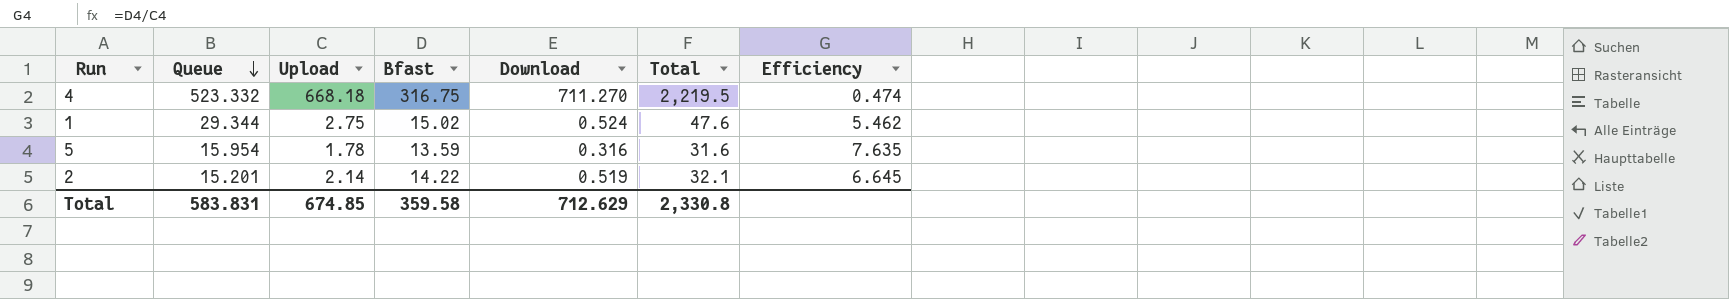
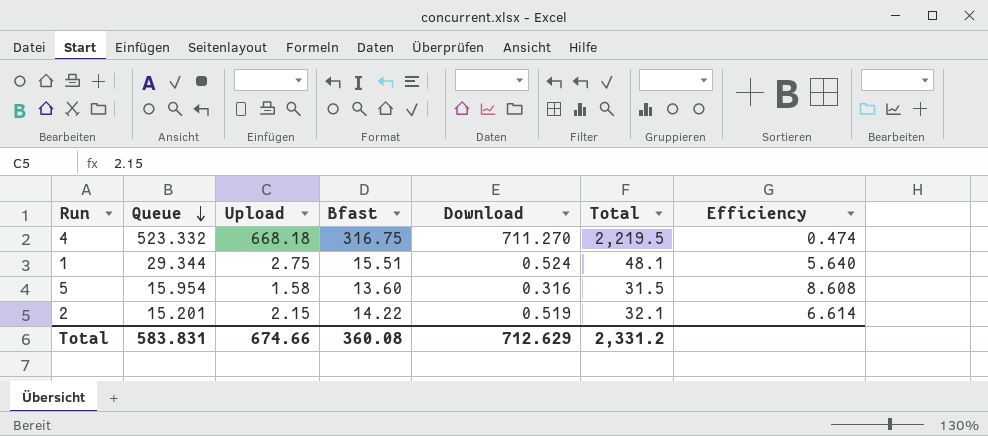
1 | Bfast: 15.02 -> 15.51
1 | Total: 47.6 -> 48.1
1 | Efficiency: 5.462 -> 5.640
5 | Upload: 1.78 -> 1.58
5 | Bfast: 13.59 -> 13.60
5 | Total: 31.6 -> 31.5
5 | Efficiency: 7.635 -> 8.608
2 | Upload: 2.14 -> 2.15
2 | Efficiency: 6.645 -> 6.614
Total | Upload: 674.85 -> 674.66
Total | Bfast: 359.58 -> 360.08
Total | Total: 2,330.8 -> 2,331.2

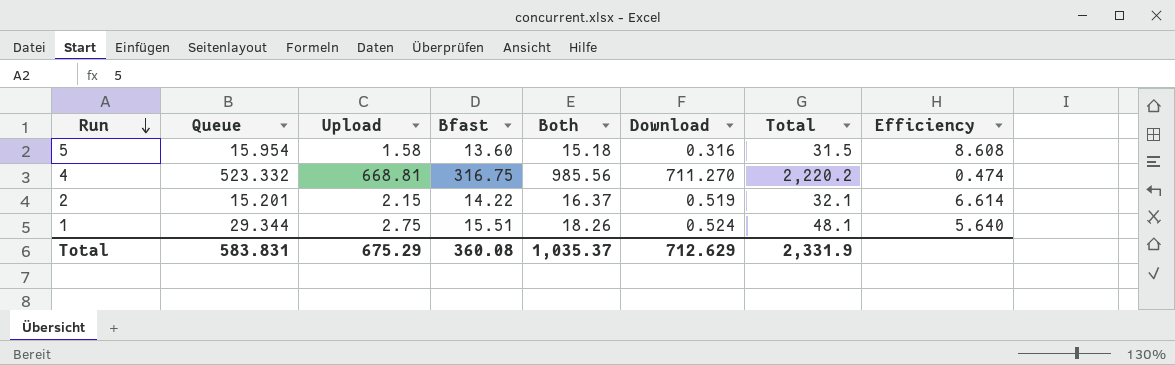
row order: Queue descending -> Run descending
column Both | formula: none -> [Upload] + [Bfast]
4 | Upload: 668.18 -> 668.81
4 | Total: 2,219.5 -> 2,220.2
Total | Upload: 674.66 -> 675.29
Total | Total: 2,331.2 -> 2,331.9

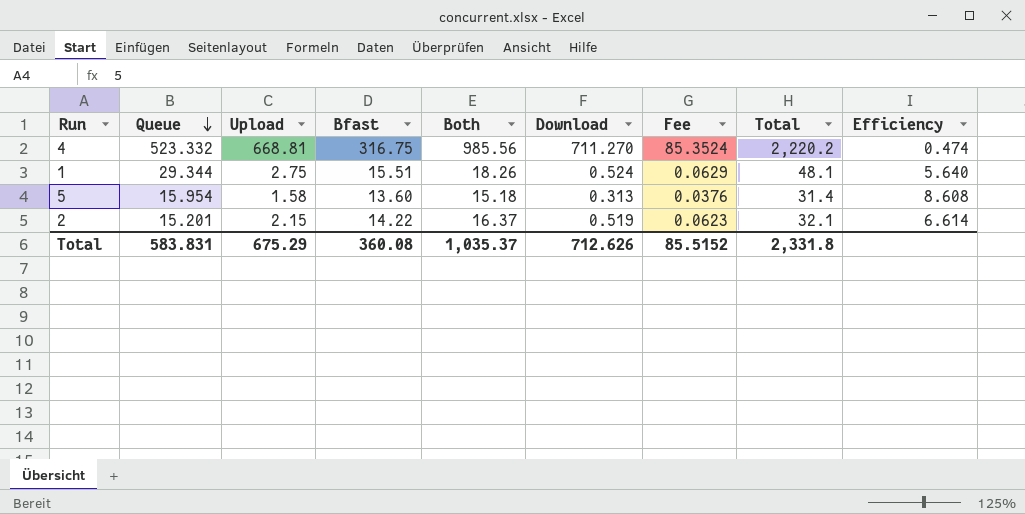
row order: Run descending -> Queue descending
column Fee | formula: none -> [Download] * 0.12
5 | Download: 0.316 -> 0.313
5 | Total: 31.5 -> 31.4
Total | Download: 712.629 -> 712.626
Total | Total: 2,331.9 -> 2,331.8

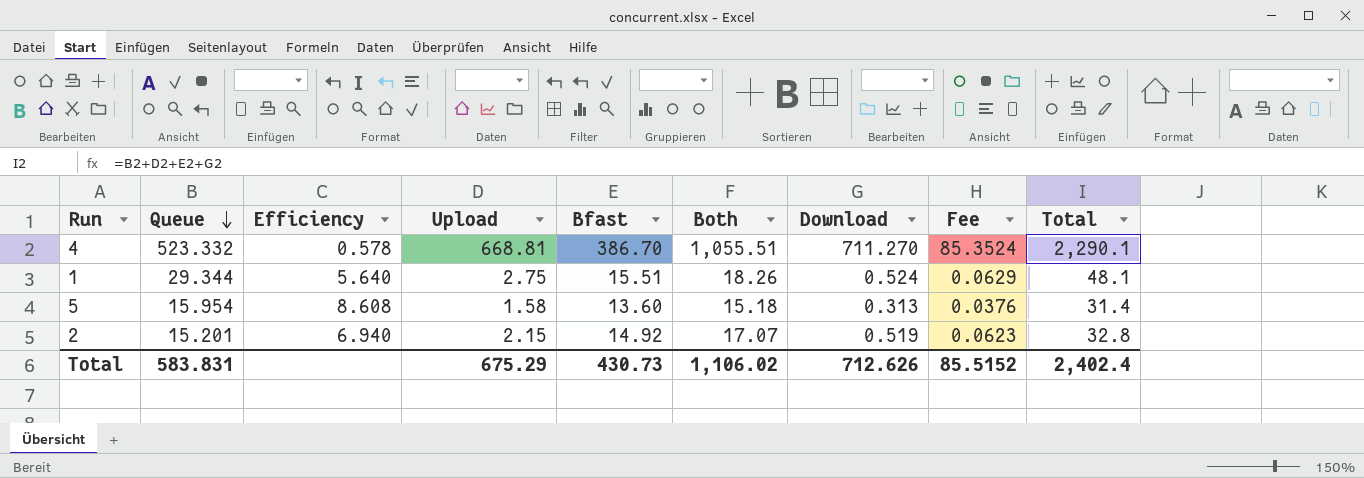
column Efficiency | position: 9 -> 3
4 | Efficiency: 0.474 -> 0.578
4 | Bfast: 316.75 -> 386.70
4 | Both: 985.56 -> 1,055.51
4 | Total: 2,220.2 -> 2,290.1
2 | Efficiency: 6.614 -> 6.940
2 | Bfast: 14.22 -> 14.92
2 | Both: 16.37 -> 17.07
2 | Total: 32.1 -> 32.8
Total | Bfast: 360.08 -> 430.73
Total | Both: 1,035.37 -> 1,106.02
Total | Total: 2,331.8 -> 2,402.4

